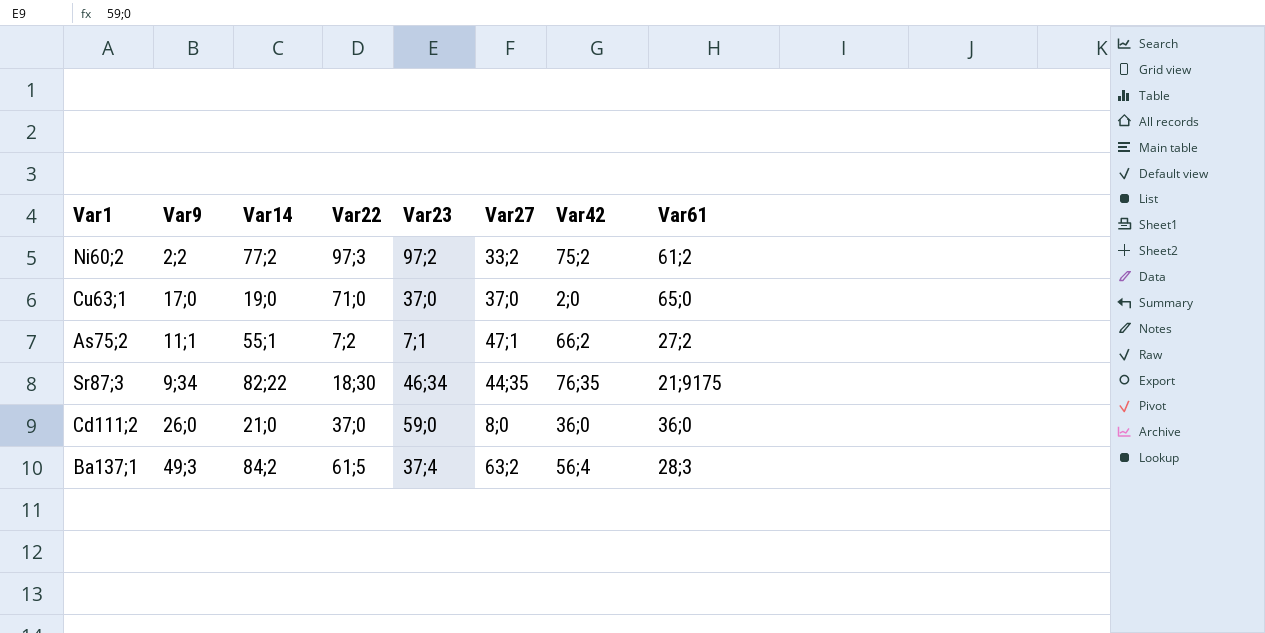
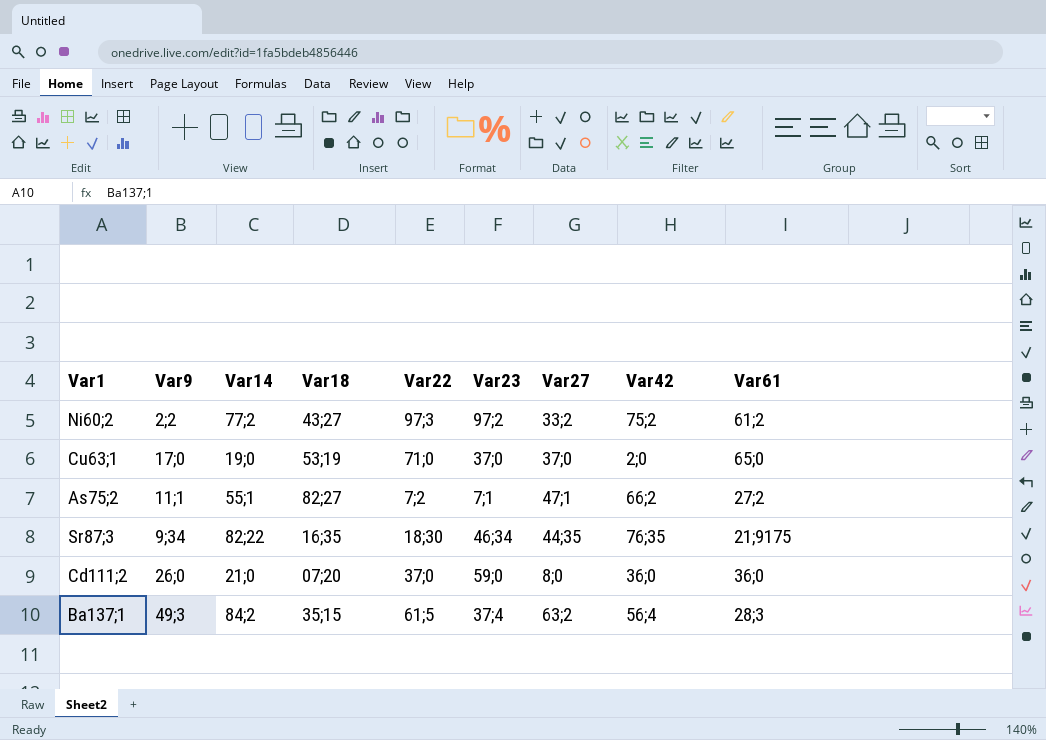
column Var18 | position: none -> 4

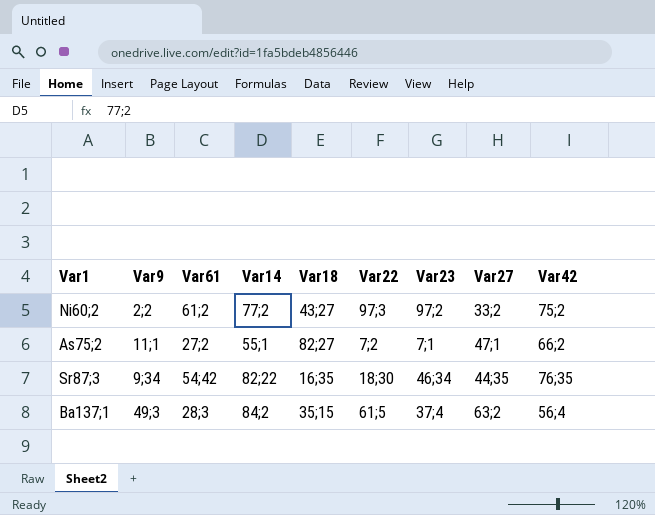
column Var61 | position: 9 -> 3
row Cu63;1: 17;0 | 19;0 | 53;19 | 71;0 | 37;0 | 37;0 | 2;0 | 65;0 -> none
row Cd111;2: 26;0 | 21;0 | 07;20 | 37;0 | 59;0 | 8;0 | 36;0 | 36;0 -> none
Sr87;3 | Var61: 21;9175 -> 54;42

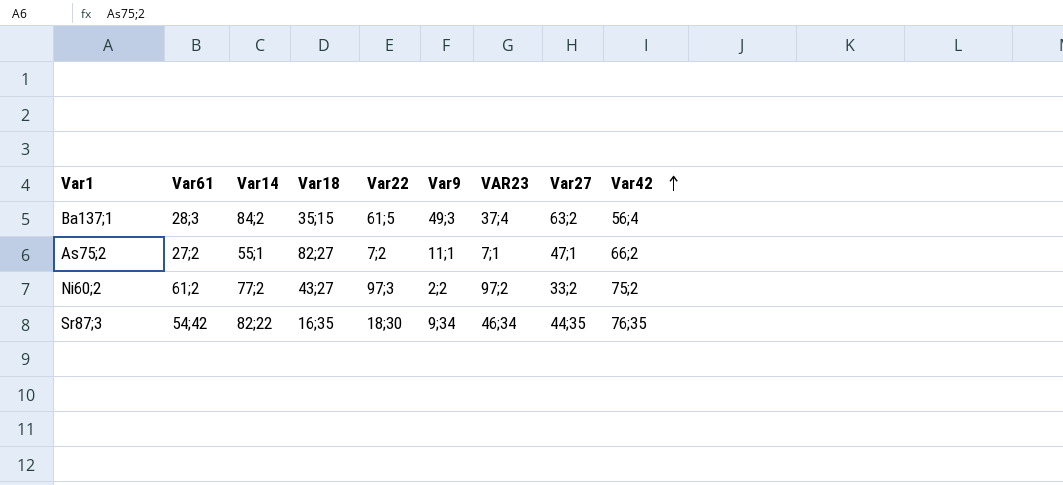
row order: none -> Var42 ascending
column Var9 | position: 2 -> 6
column name: Var23 -> VAR23

